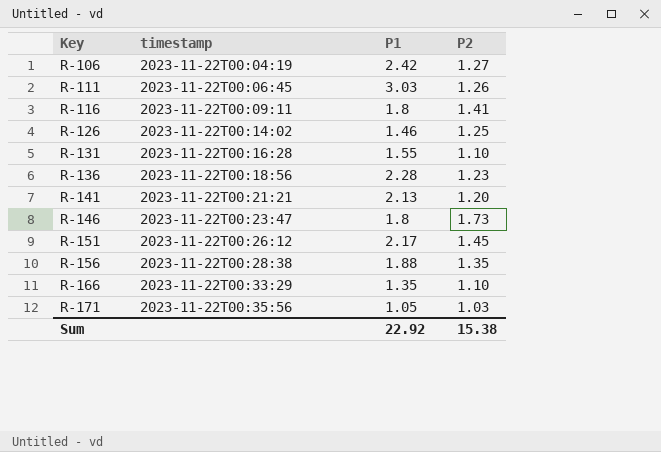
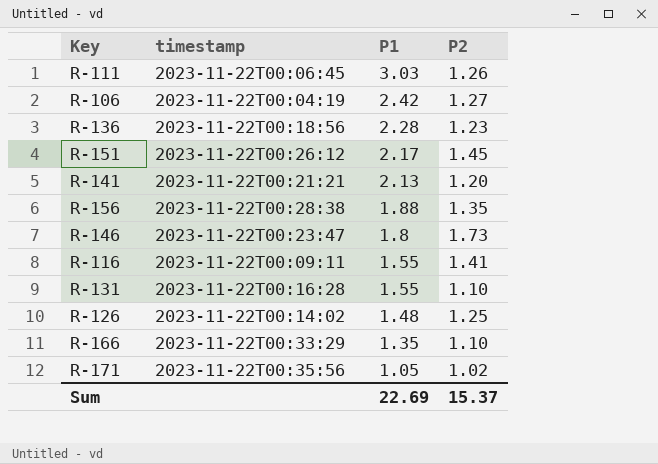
row order: Key ascending -> P1 descending
R-116 | P1: 1.8 -> 1.55
R-126 | P1: 1.46 -> 1.48
R-171 | P2: 1.03 -> 1.02
Sum | P1: 22.92 -> 22.69
Sum | P2: 15.38 -> 15.37

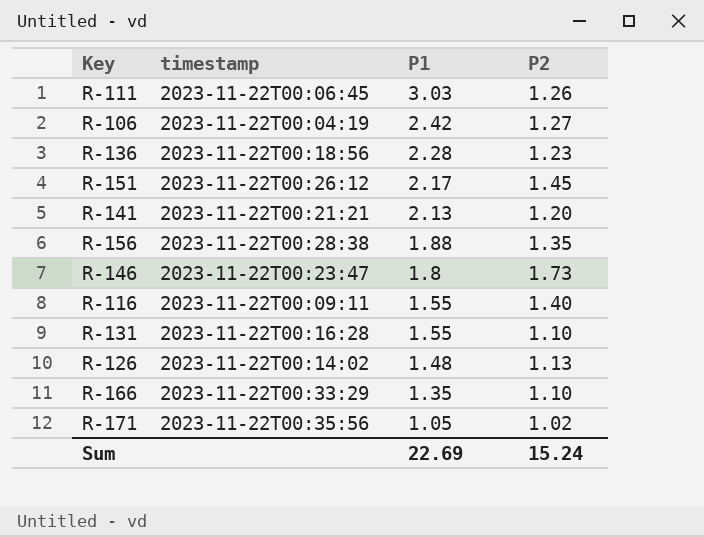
R-116 | P2: 1.41 -> 1.40
R-126 | P2: 1.25 -> 1.13
Sum | P2: 15.37 -> 15.24

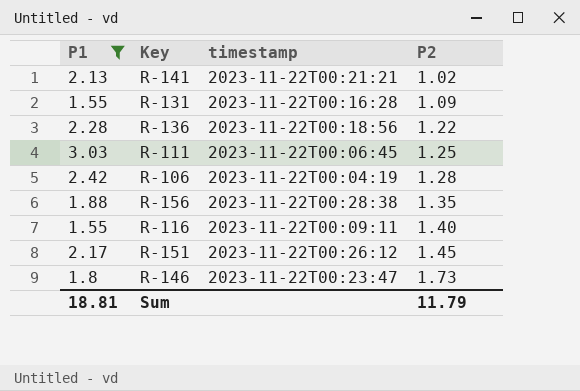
filter: none -> P1 >= 1.55
row order: P1 descending -> P2 ascending
column P1 | position: 3 -> 1
R-141 | P2: 1.20 -> 1.02
R-131 | P2: 1.10 -> 1.09
R-136 | P2: 1.23 -> 1.22
R-111 | P2: 1.26 -> 1.25
R-106 | P2: 1.27 -> 1.28
Sum | P1: 22.69 -> 18.81
Sum | P2: 15.24 -> 11.79

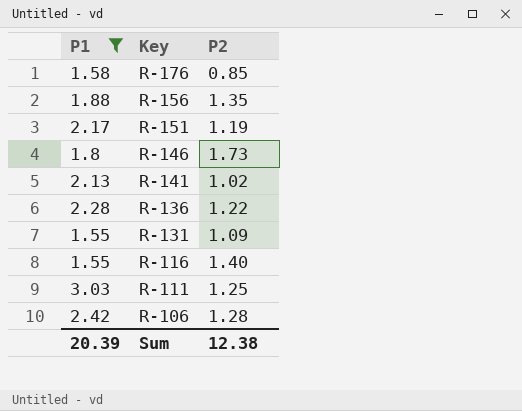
row order: P2 ascending -> Key descending
column timestamp | position: 3 -> none
row R-176: none -> 1.58 | 0.85
R-151 | P2: 1.45 -> 1.19
Sum | P1: 18.81 -> 20.39
Sum | P2: 11.79 -> 12.38

